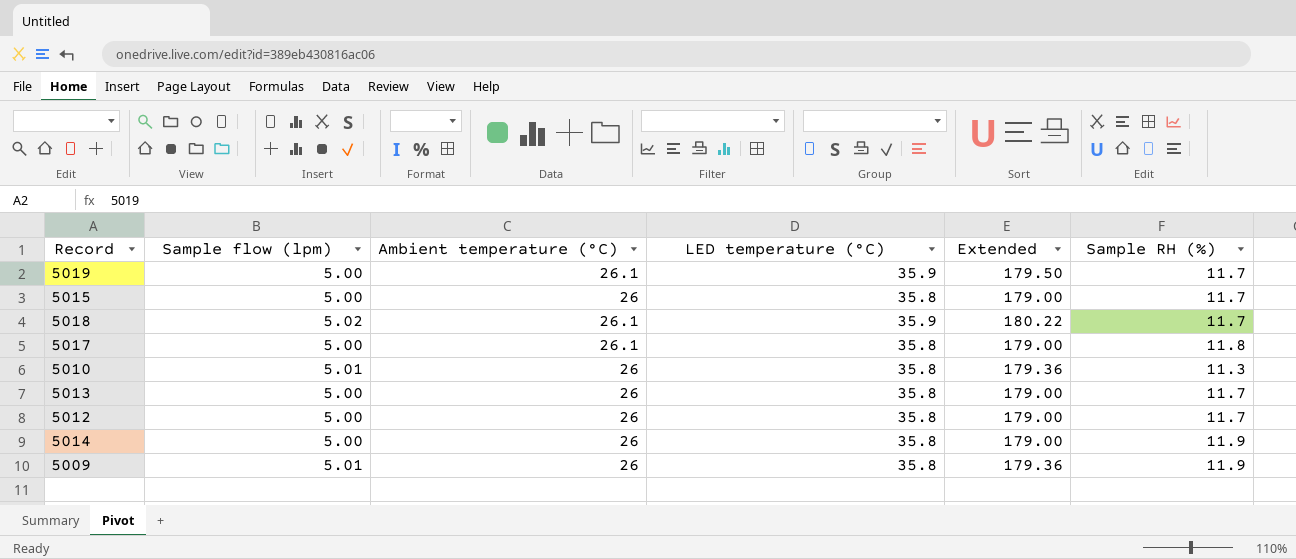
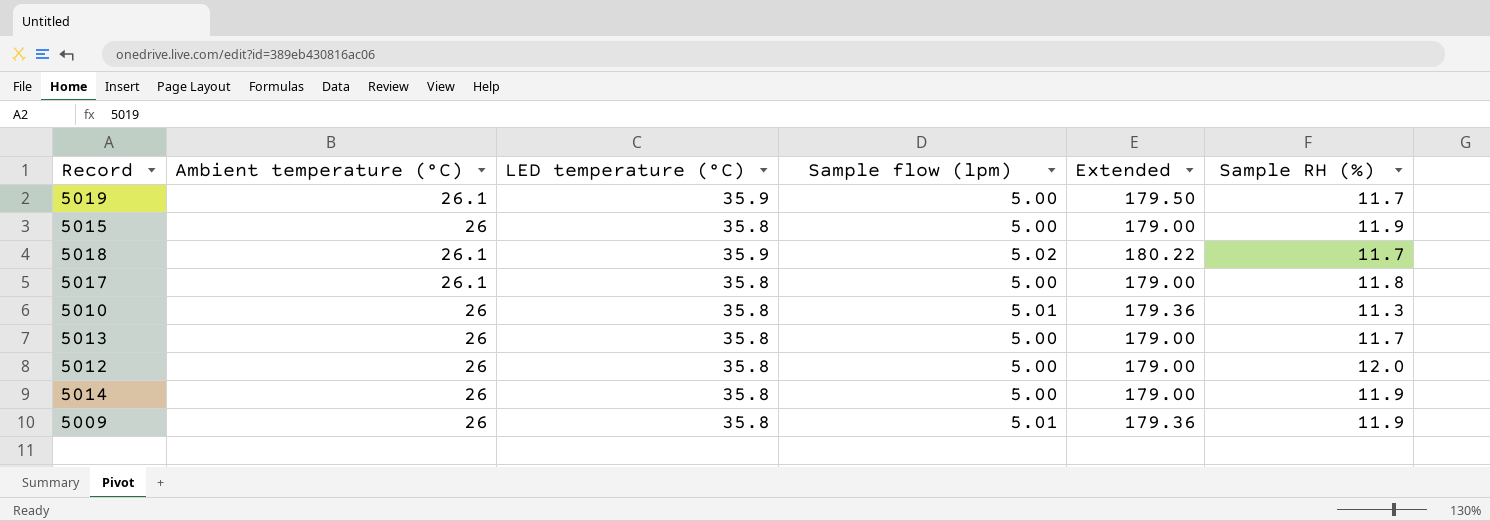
column Sample flow (lpm) | position: 2 -> 4
5015 | Sample RH (%): 11.7 -> 11.9
5012 | Sample RH (%): 11.7 -> 12.0

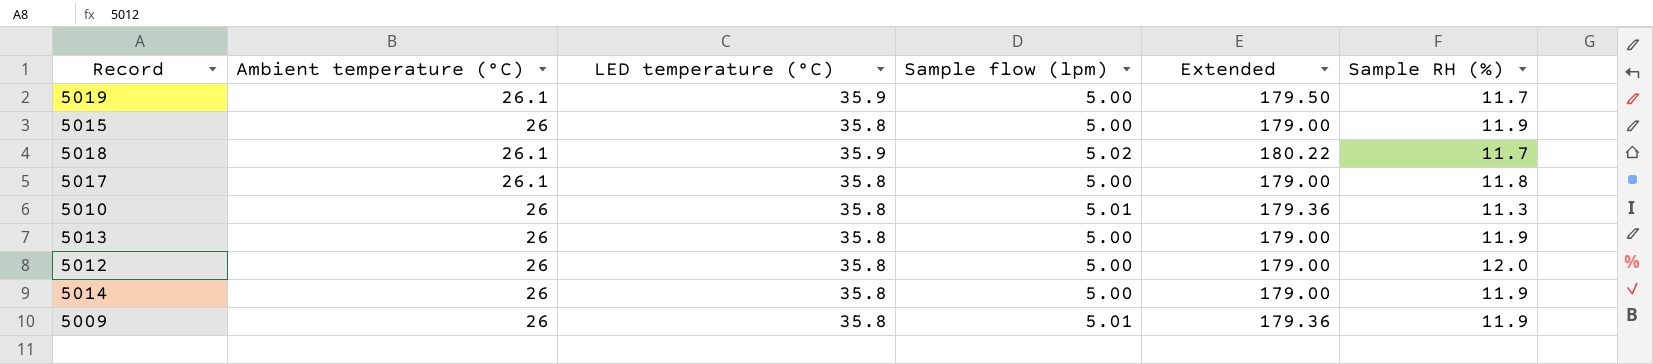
5013 | Sample RH (%): 11.7 -> 11.9

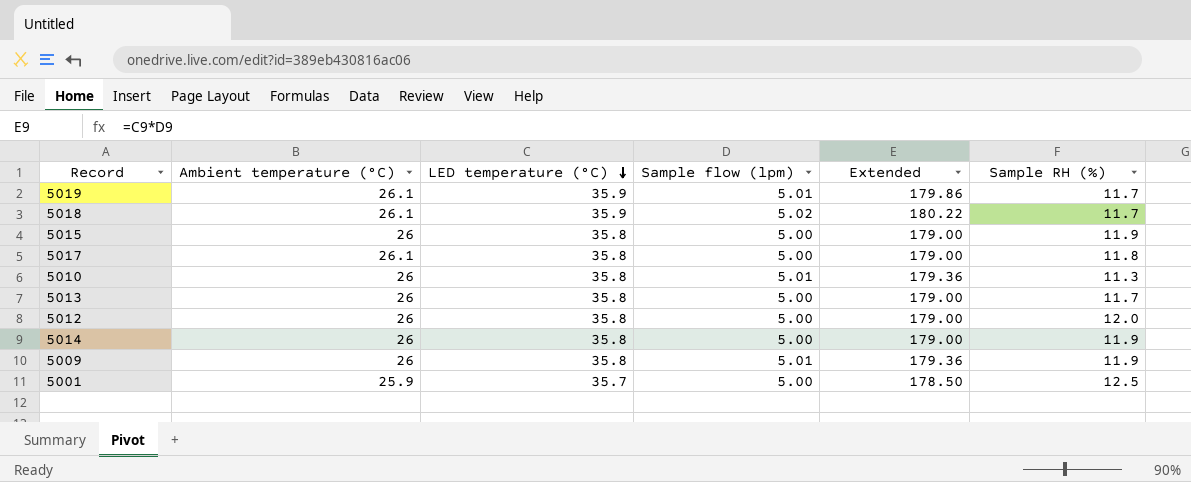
row order: none -> LED temperature (°C) descending
5019 | Sample flow (lpm): 5.00 -> 5.01
5019 | Extended: 179.50 -> 179.86
5013 | Sample RH (%): 11.9 -> 11.7
row 5001: none -> 25.9 | 35.7 | 5.00 | 178.50 | 12.5

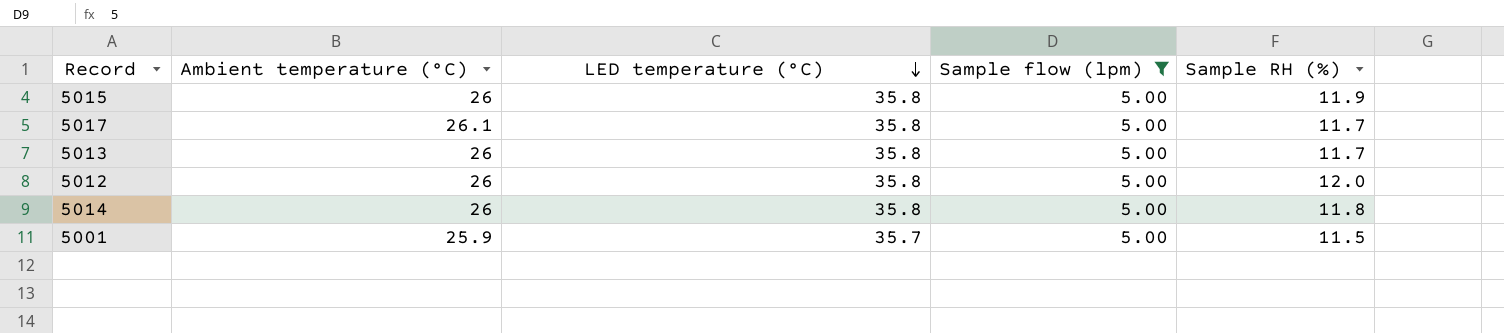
filter: none -> Sample flow (lpm) = 5.00
column Extended | formula: [LED temperature (°C)] * [Sample flow (lpm)] -> none
5017 | Sample RH (%): 11.8 -> 11.7
5014 | Sample RH (%): 11.9 -> 11.8
5001 | Sample RH (%): 12.5 -> 11.5

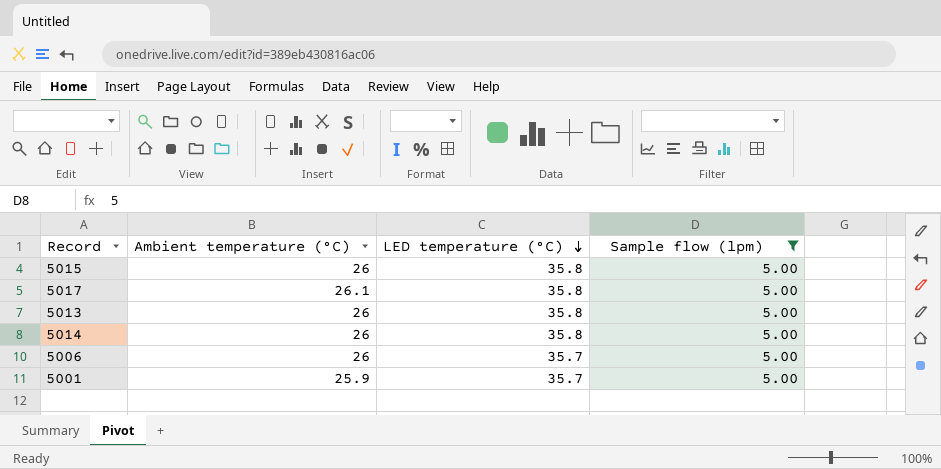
column Sample RH (%) | position: 5 -> none
row 5012: 26 | 35.8 | 5.00 | 12.0 -> none
row 5006: none -> 26 | 35.7 | 5.00

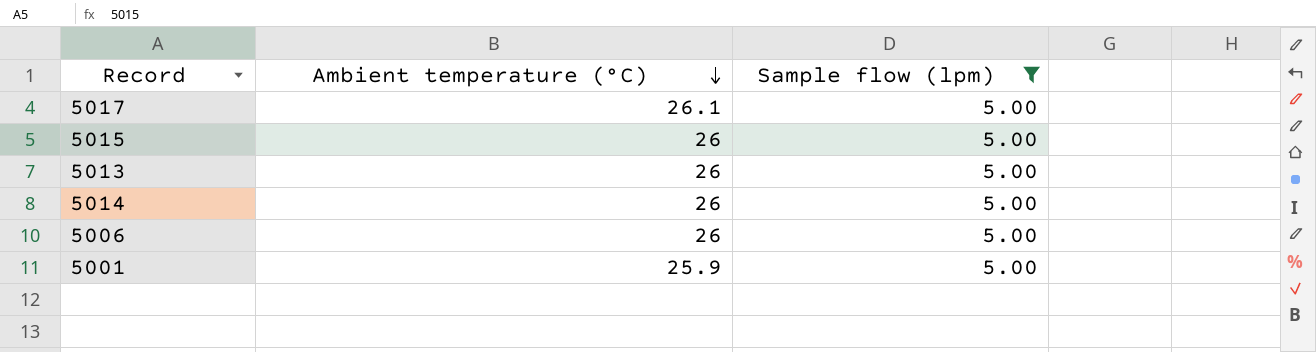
row order: LED temperature (°C) descending -> Ambient temperature (°C) descending
column LED temperature (°C) | position: 3 -> none

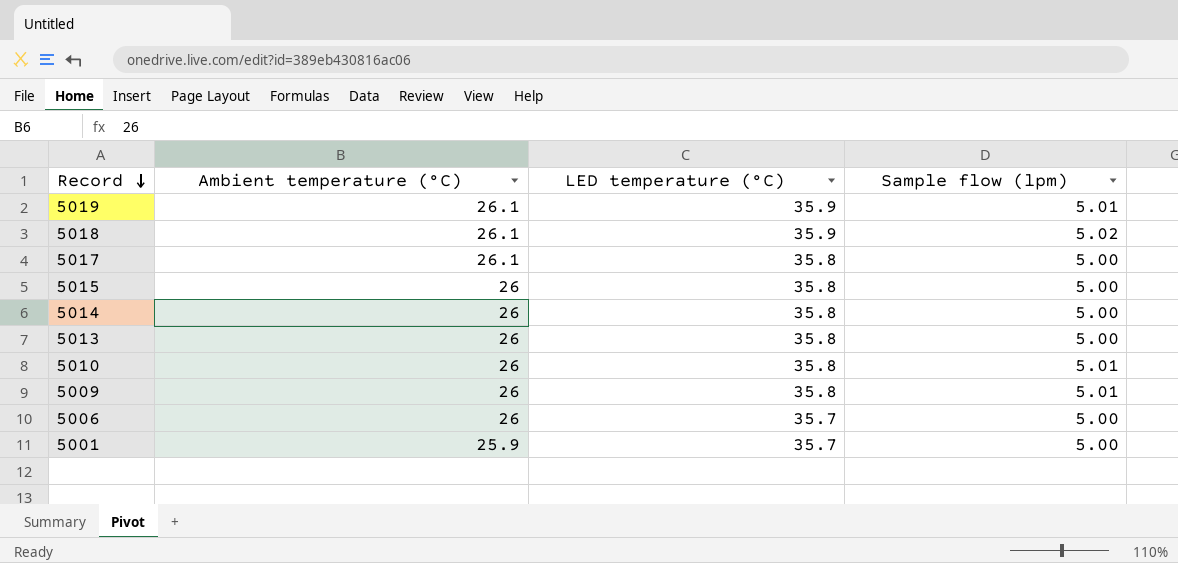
filter: Sample flow (lpm) = 5.00 -> none
row order: Ambient temperature (°C) descending -> Record descending
column LED temperature (°C) | position: none -> 3

